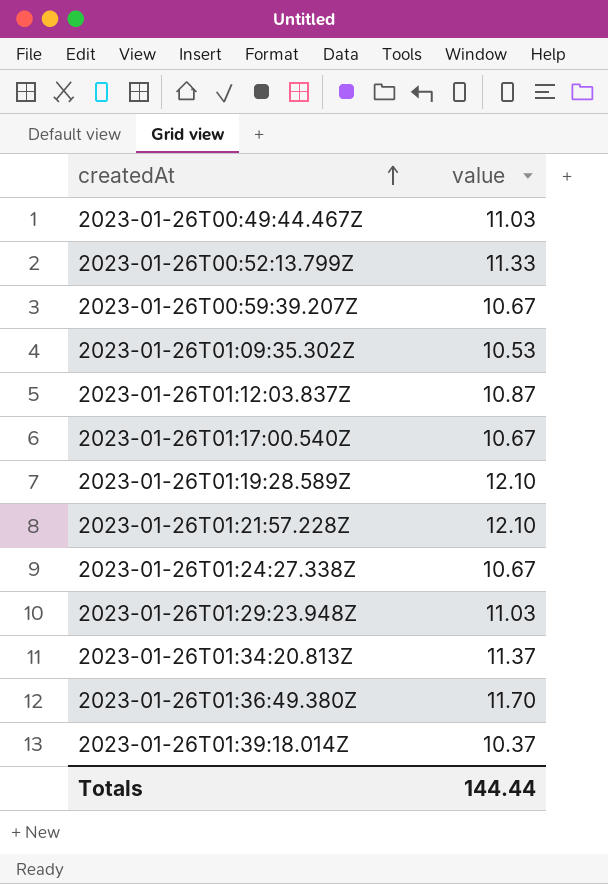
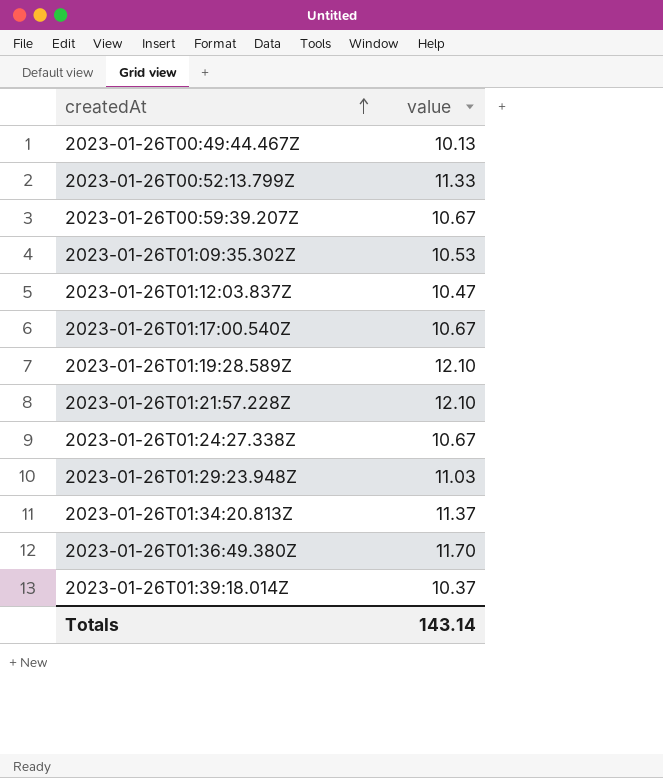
2023-01-26T00:49:44.467Z | value: 11.03 -> 10.13
2023-01-26T01:12:03.837Z | value: 10.87 -> 10.47
Totals | value: 144.44 -> 143.14

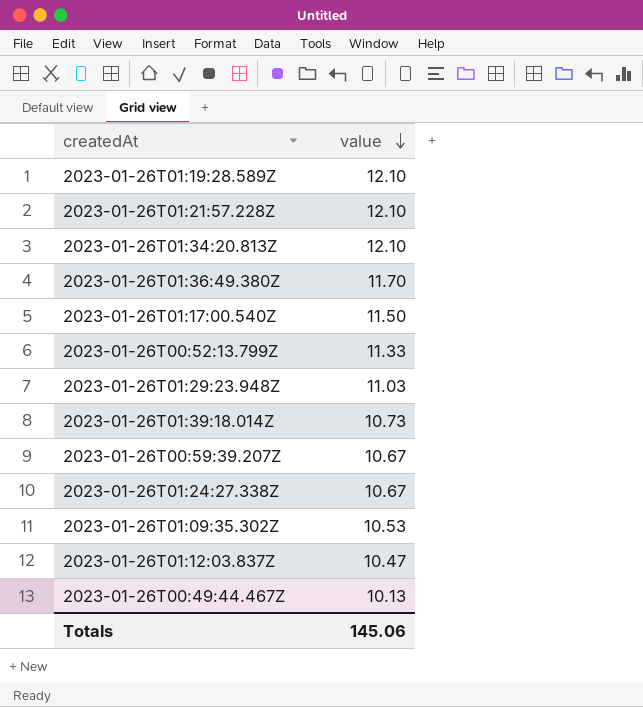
row order: createdAt ascending -> value descending
2023-01-26T01:34:20.813Z | value: 11.37 -> 12.10
2023-01-26T01:17:00.540Z | value: 10.67 -> 11.50
2023-01-26T01:39:18.014Z | value: 10.37 -> 10.73
Totals | value: 143.14 -> 145.06

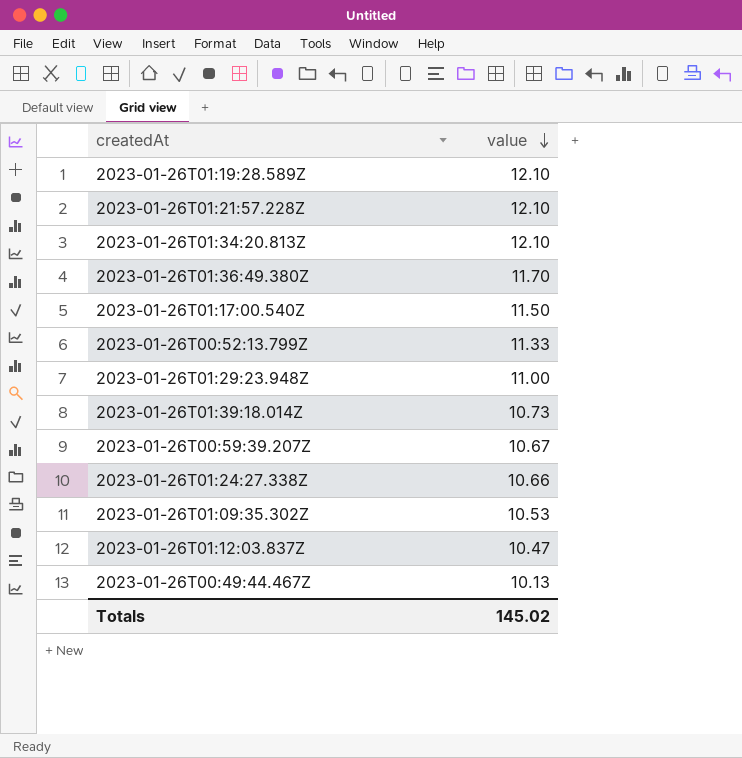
2023-01-26T01:29:23.948Z | value: 11.03 -> 11.00
2023-01-26T01:24:27.338Z | value: 10.67 -> 10.66
Totals | value: 145.06 -> 145.02

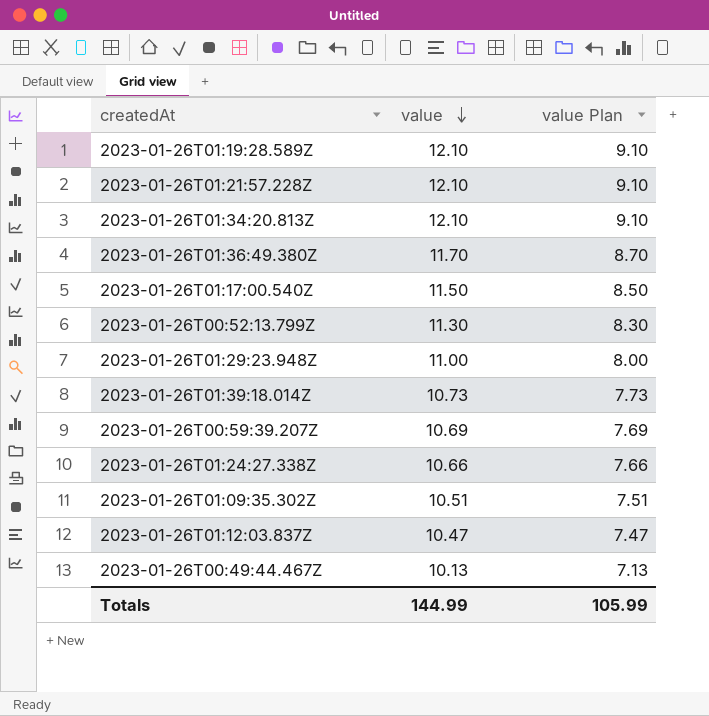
column value Plan | formula: none -> [value] - 3
2023-01-26T00:52:13.799Z | value: 11.33 -> 11.30
2023-01-26T00:59:39.207Z | value: 10.67 -> 10.69
2023-01-26T01:09:35.302Z | value: 10.53 -> 10.51
Totals | value: 145.02 -> 144.99

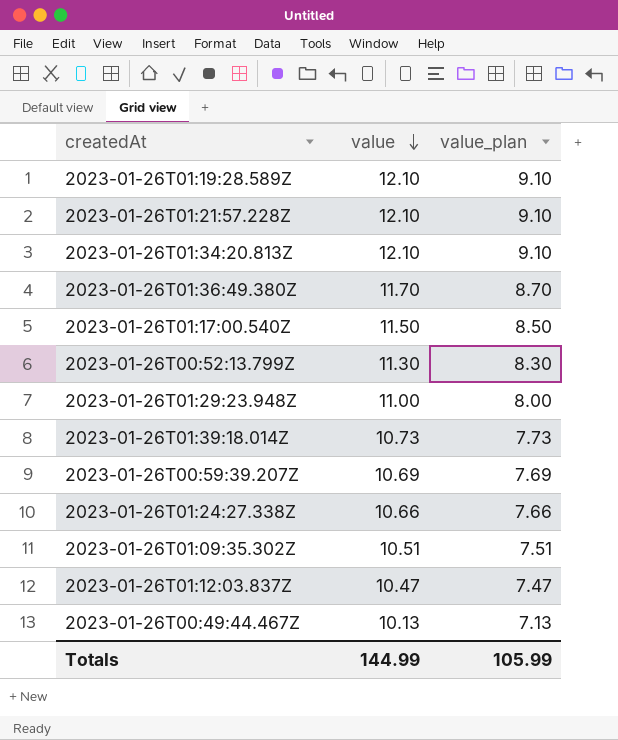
column name: value Plan -> value_plan

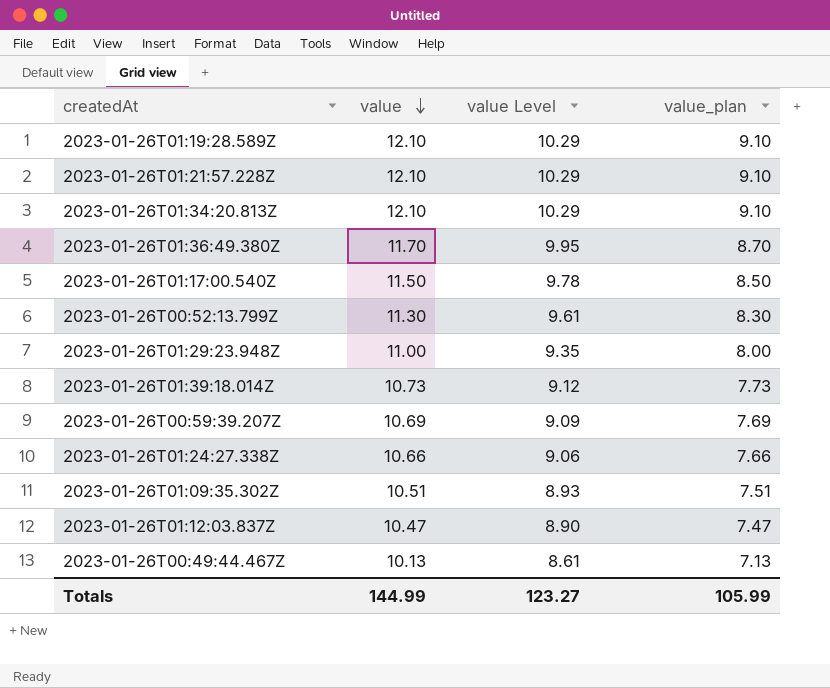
column value Level | formula: none -> [value] * 0.85

